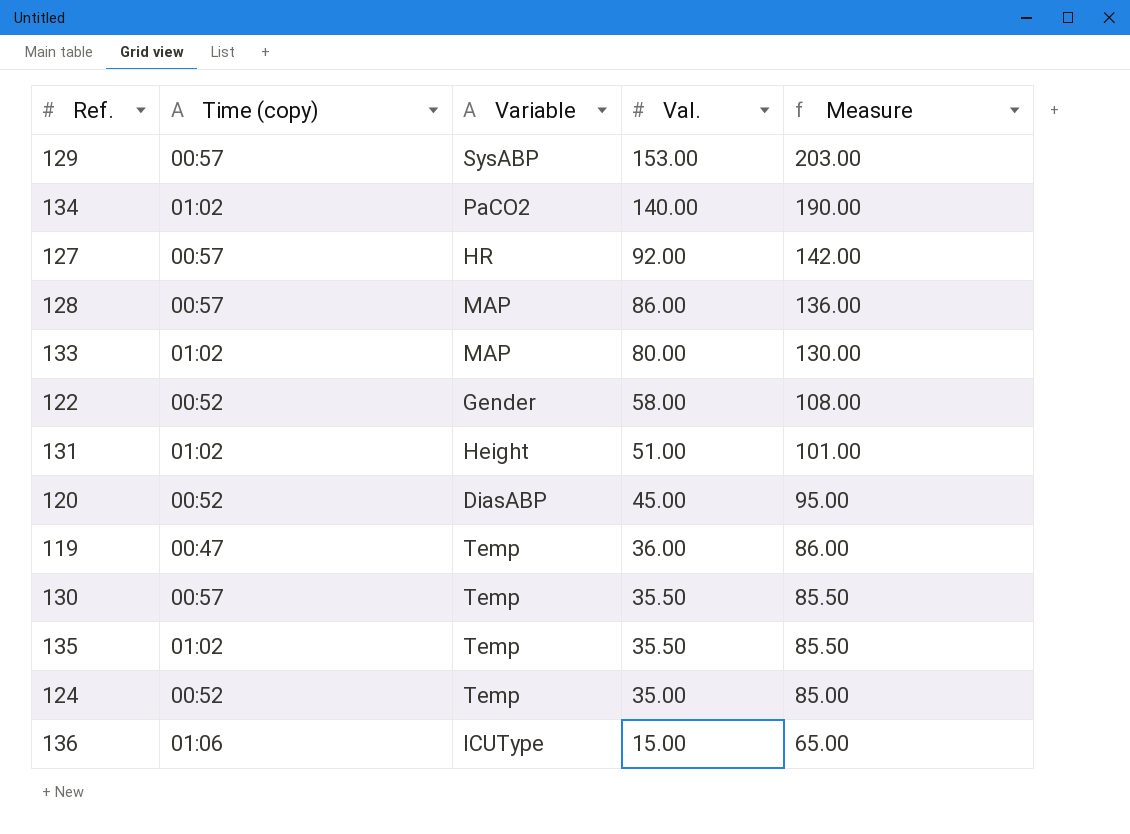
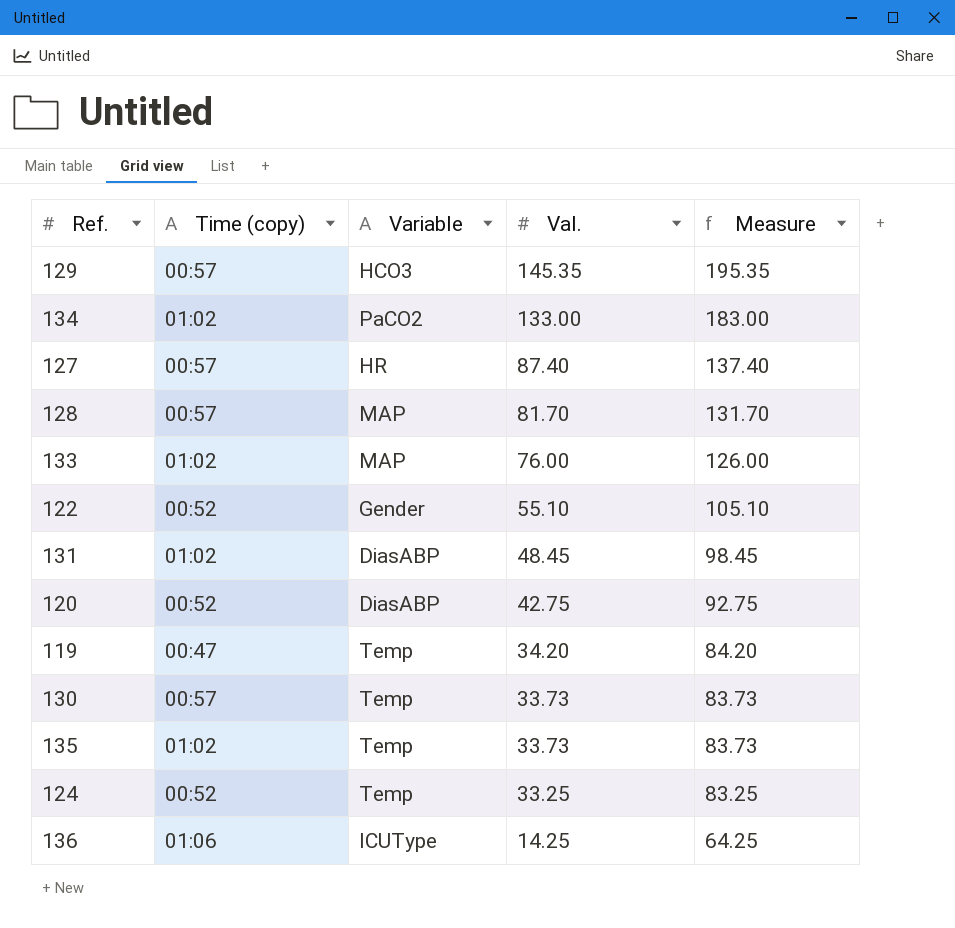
129 | Variable: SysABP -> HCO3
129 | Val.: 153.00 -> 145.35
129 | Measure: 203.00 -> 195.35
134 | Val.: 140.00 -> 133.00
134 | Measure: 190.00 -> 183.00
127 | Val.: 92.00 -> 87.40
127 | Measure: 142.00 -> 137.40
128 | Val.: 86.00 -> 81.70
128 | Measure: 136.00 -> 131.70
133 | Val.: 80.00 -> 76.00
133 | Measure: 130.00 -> 126.00
122 | Val.: 58.00 -> 55.10
122 | Measure: 108.00 -> 105.10
131 | Variable: Height -> DiasABP
131 | Val.: 51.00 -> 48.45
131 | Measure: 101.00 -> 98.45
120 | Val.: 45.00 -> 42.75
120 | Measure: 95.00 -> 92.75
119 | Val.: 36.00 -> 34.20
119 | Measure: 86.00 -> 84.20
130 | Val.: 35.50 -> 33.73
130 | Measure: 85.50 -> 83.73
135 | Val.: 35.50 -> 33.73
135 | Measure: 85.50 -> 83.73
124 | Val.: 35.00 -> 33.25
124 | Measure: 85.00 -> 83.25
136 | Val.: 15.00 -> 14.25
136 | Measure: 65.00 -> 64.25

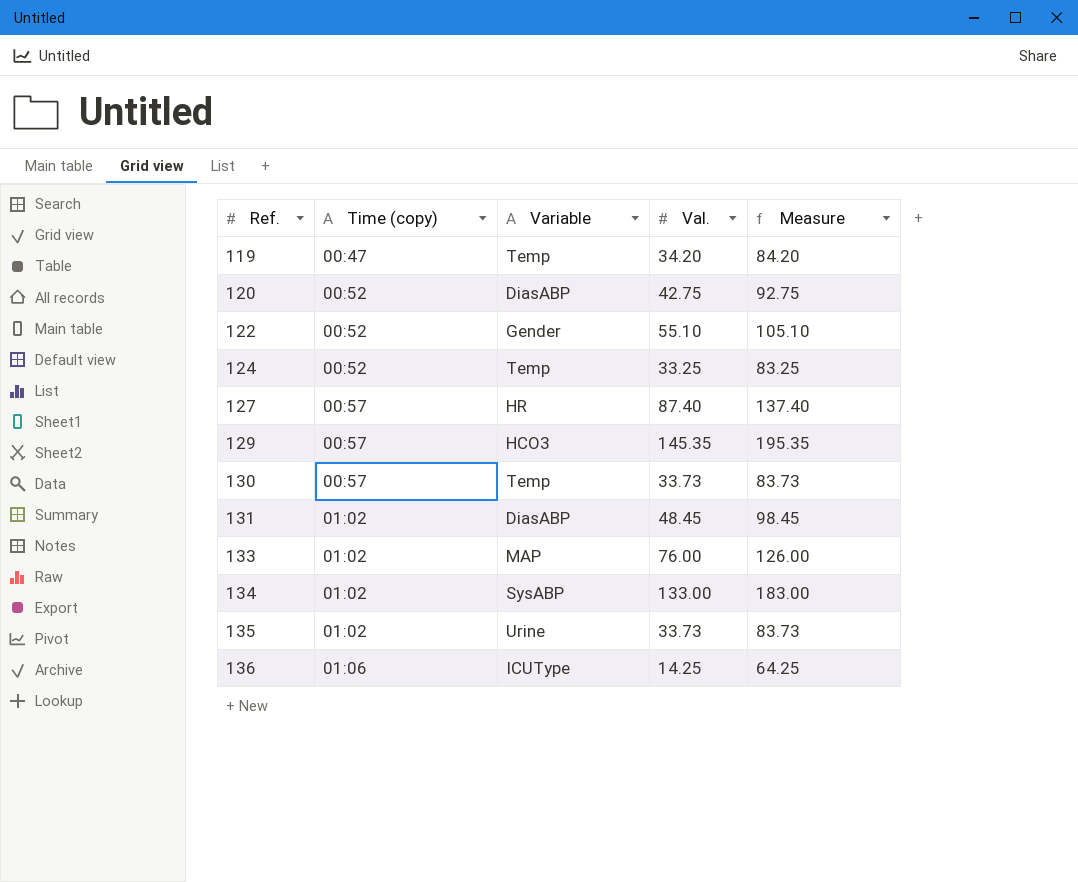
row order: Val. descending -> Ref. ascending
row 128: 00:57 | MAP | 81.70 | 131.70 -> none
134 | Variable: PaCO2 -> SysABP
135 | Variable: Temp -> Urine

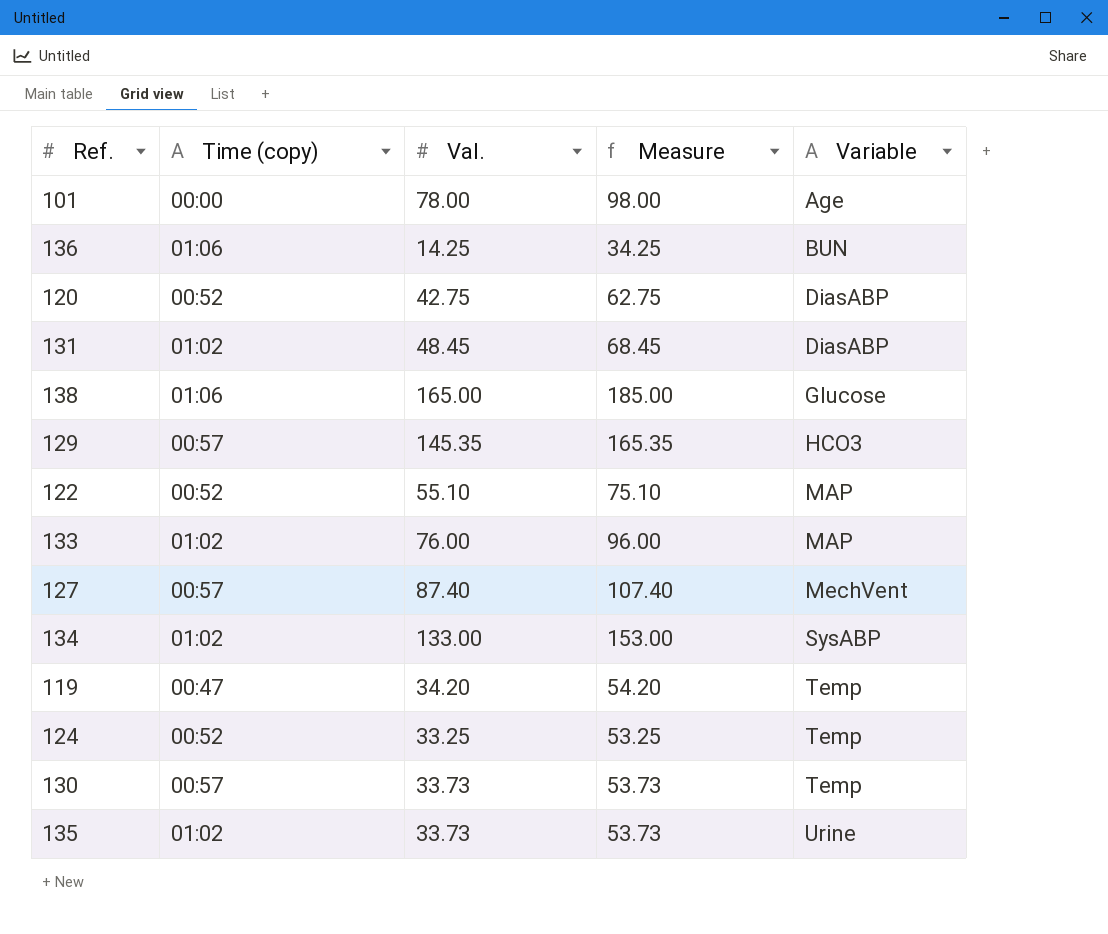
row order: Ref. ascending -> Variable ascending
column Measure | formula: [Val.] + 50 -> [Val.] + 20
column Variable | position: 3 -> 5
row 101: none -> 00:00 | 78.00 | 98.00 | Age
136 | Variable: ICUType -> BUN
row 138: none -> 01:06 | 165.00 | 185.00 | Glucose
122 | Variable: Gender -> MAP
127 | Variable: HR -> MechVent

